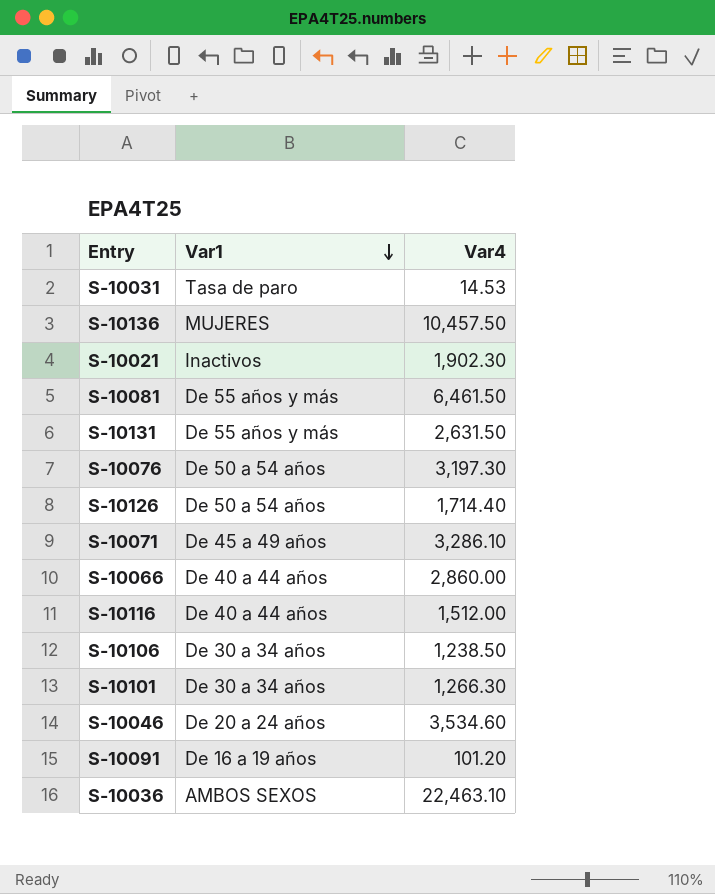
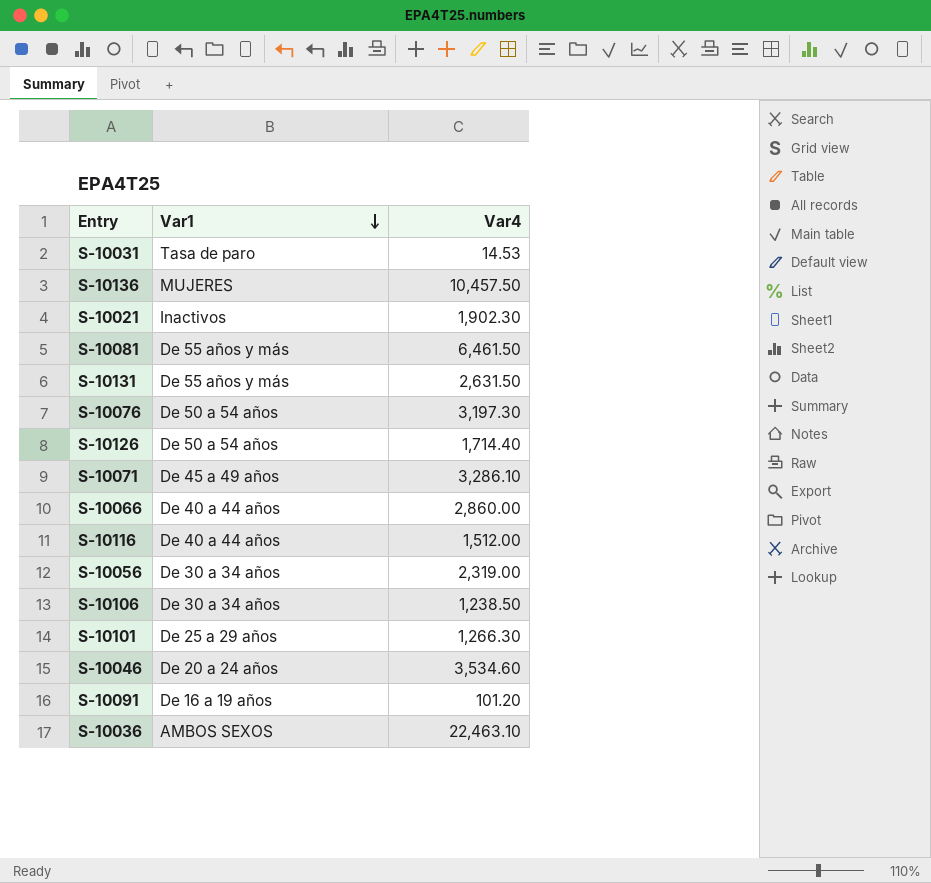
row S-10056: none -> De 30 a 34 años | 2,319.00
S-10101 | Var1: De 30 a 34 años -> De 25 a 29 años

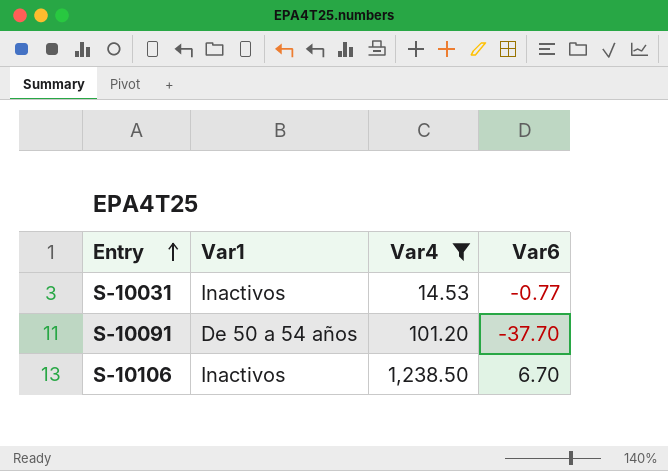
filter: none -> Var4 <= 1,238.50
row order: Var1 descending -> Entry ascending
column Var6 | position: none -> 4
S-10031 | Var1: Tasa de paro -> Inactivos
S-10091 | Var1: De 16 a 19 años -> De 50 a 54 años
S-10106 | Var1: De 30 a 34 años -> Inactivos

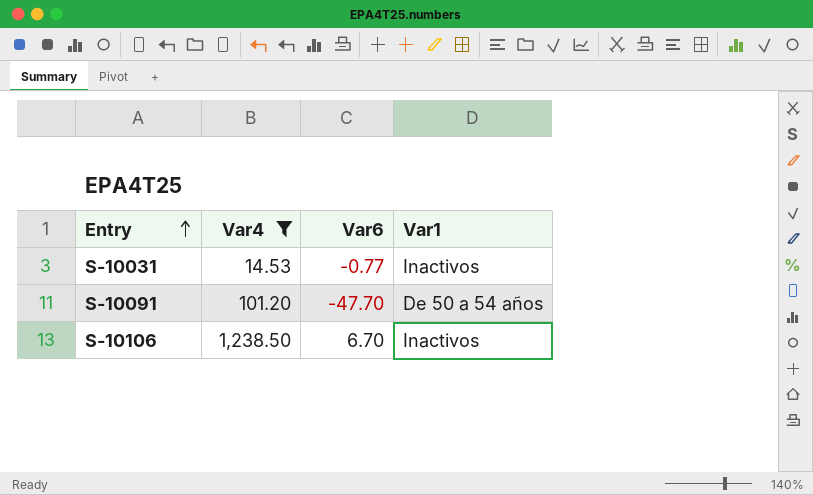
column Var1 | position: 2 -> 4
S-10091 | Var6: -37.70 -> -47.70

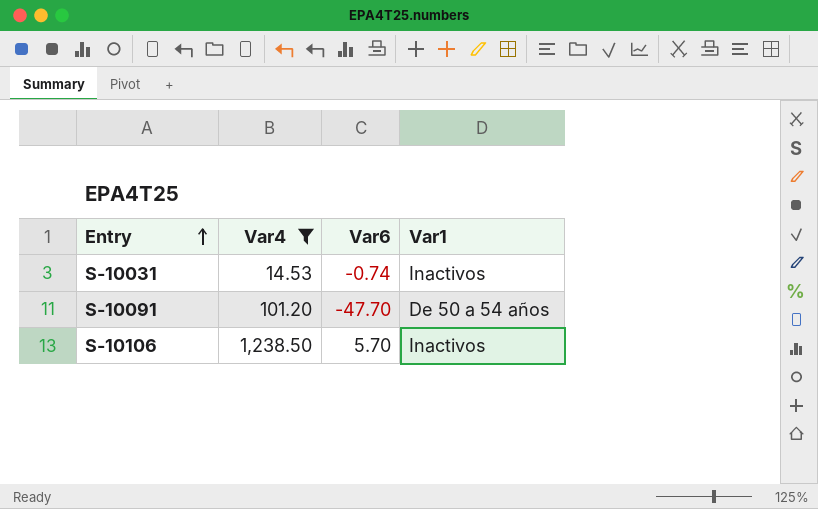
S-10031 | Var6: -0.77 -> -0.74
S-10106 | Var6: 6.70 -> 5.70

